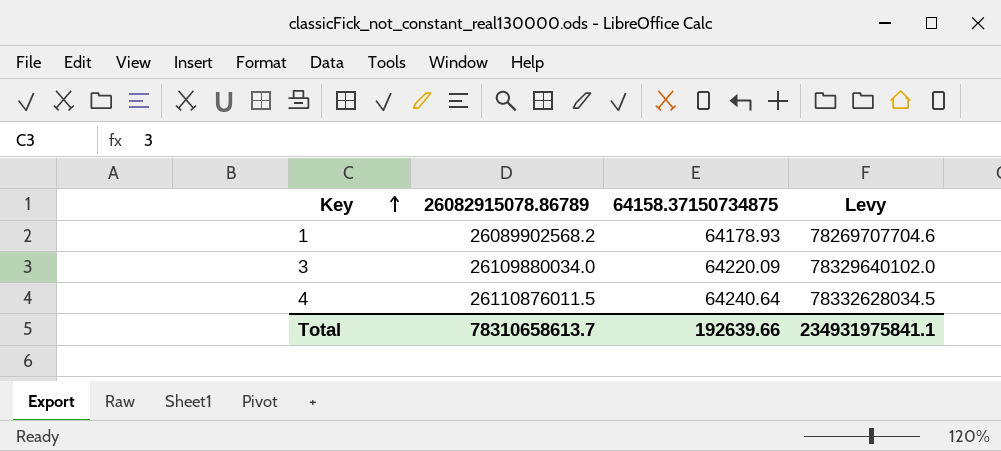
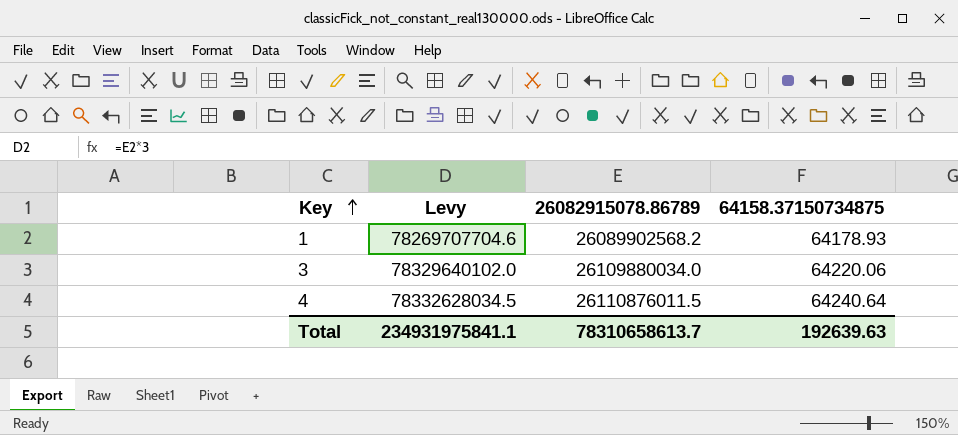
column Levy | position: 4 -> 2
3 | 64158.37150734875: 64220.09 -> 64220.06
Total | 64158.37150734875: 192639.66 -> 192639.63

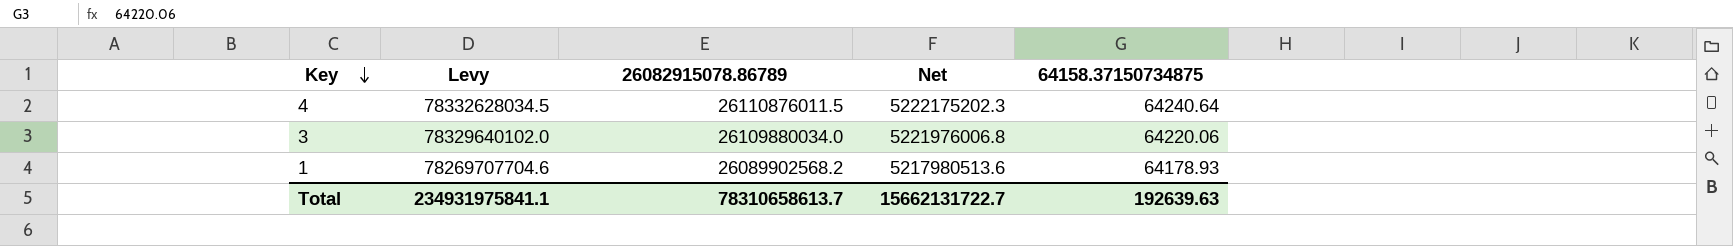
row order: Key ascending -> Key descending
column Net | formula: none -> [26082915078.86789] * 0.2

